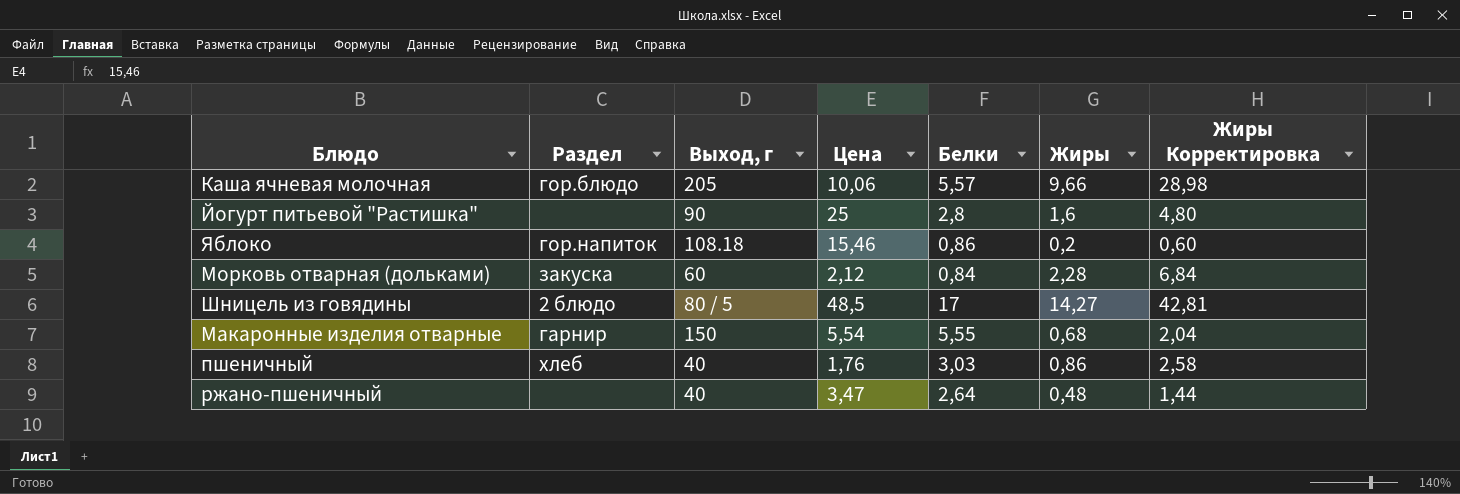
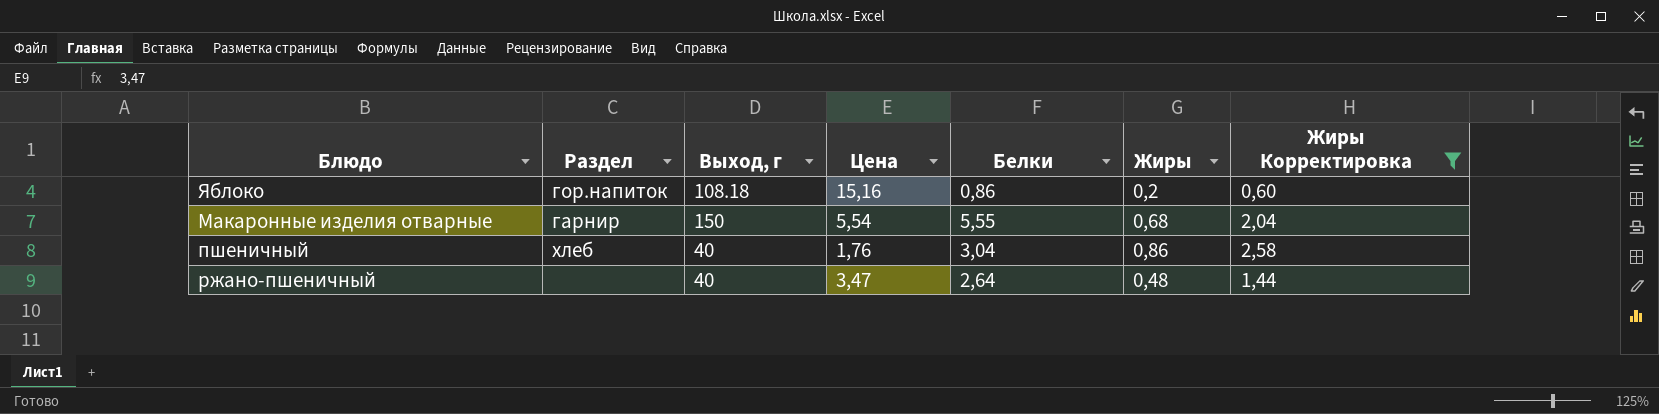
filter: none -> Жиры Корректировка <= 2,58
Яблоко | Цена: 15,46 -> 15,16
пшеничный | Белки: 3,03 -> 3,04

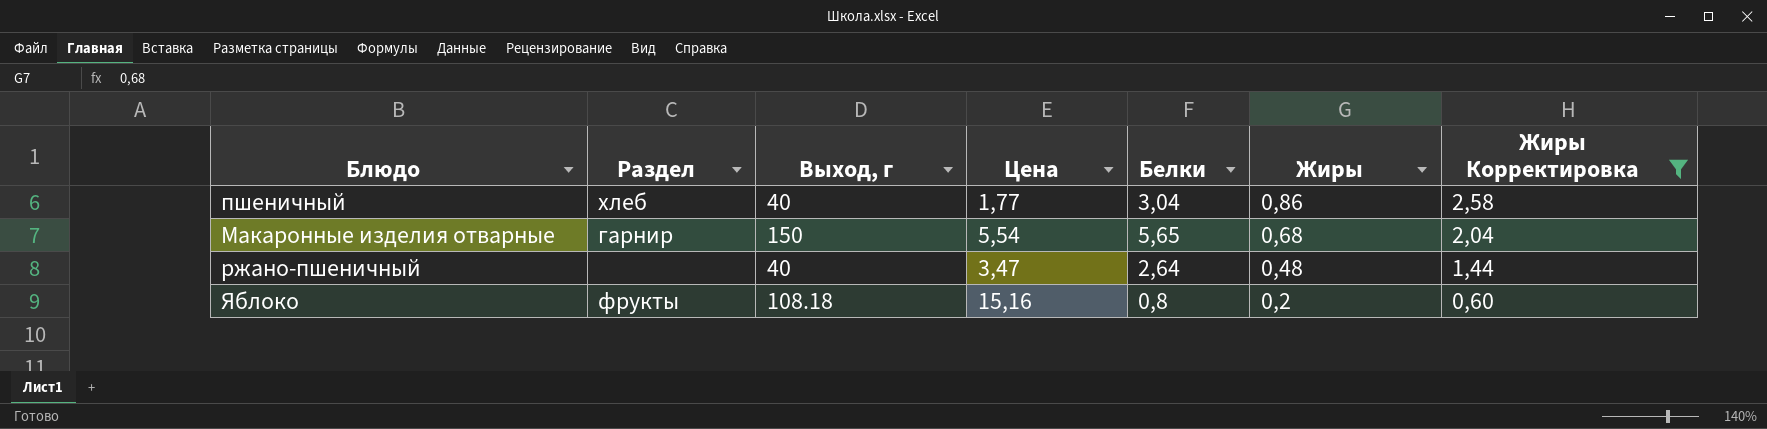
row order: none -> Жиры descending
пшеничный | Цена: 1,76 -> 1,77
Макаронные изделия отварные | Белки: 5,55 -> 5,65
Яблоко | Раздел: гор.напиток -> фрукты
Яблоко | Белки: 0,86 -> 0,8

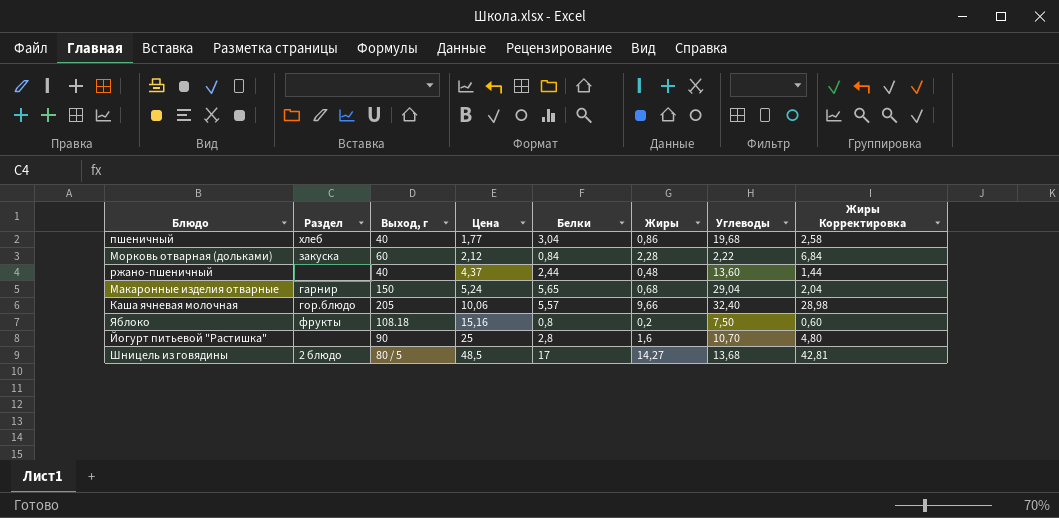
filter: Жиры Корректировка <= 2,58 -> none
row order: Жиры descending -> Цена ascending
column Углеводы | position: none -> 7
ржано-пшеничный | Цена: 3,47 -> 4,37
ржано-пшеничный | Белки: 2,64 -> 2,44
Макаронные изделия отварные | Цена: 5,54 -> 5,24

